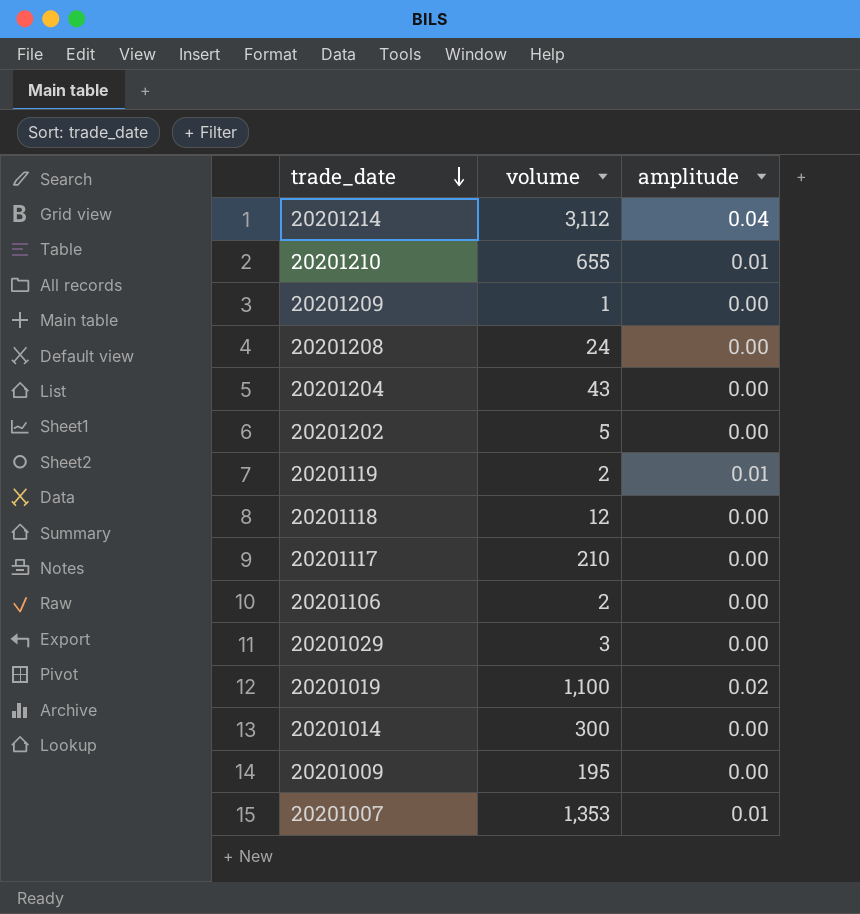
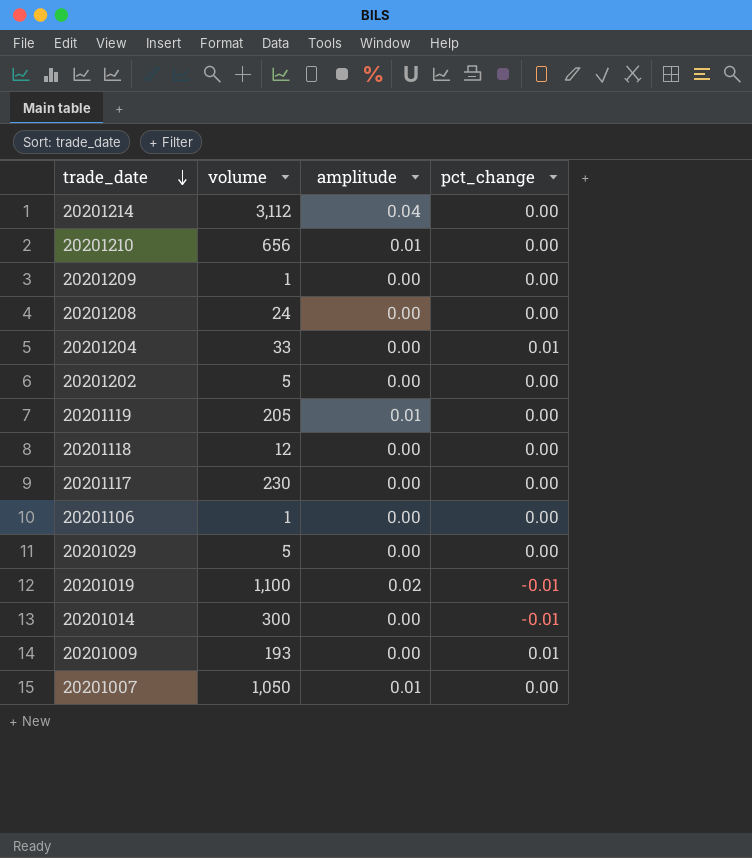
column pct_change | position: none -> 4
20201210 | volume: 655 -> 656
20201204 | volume: 43 -> 33
20201119 | volume: 2 -> 205
20201117 | volume: 210 -> 230
20201106 | volume: 2 -> 1
20201029 | volume: 3 -> 5
20201009 | volume: 195 -> 193
20201007 | volume: 1,353 -> 1,050

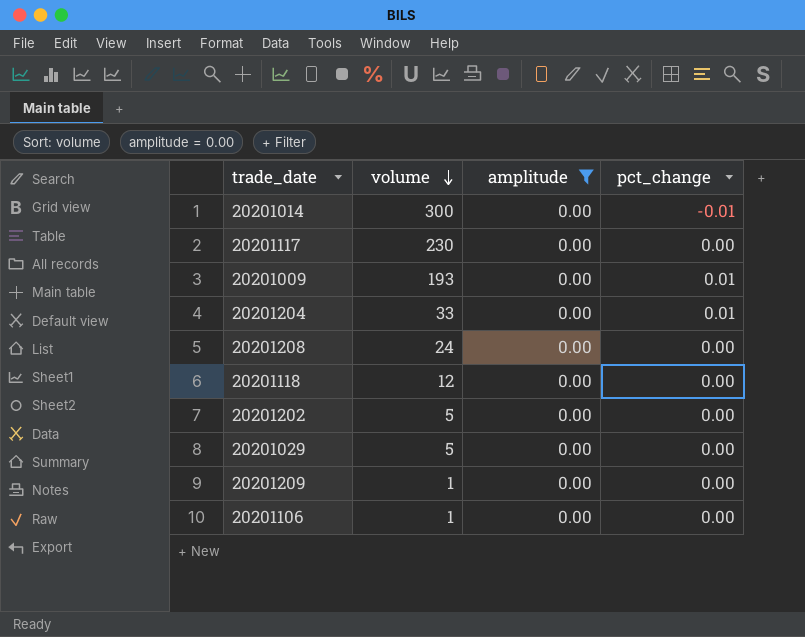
filter: none -> amplitude = 0.00
row order: trade_date descending -> volume descending

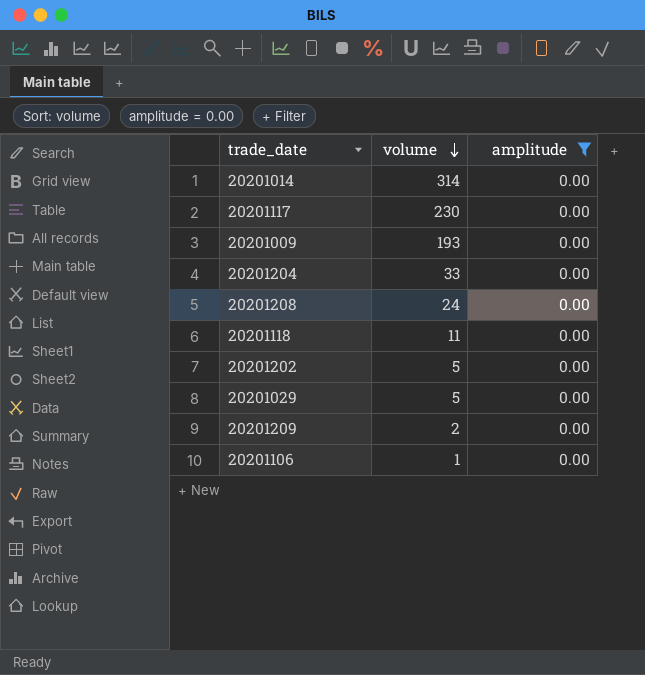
column pct_change | position: 4 -> none
20201014 | volume: 300 -> 314
20201118 | volume: 12 -> 11
20201209 | volume: 1 -> 2

